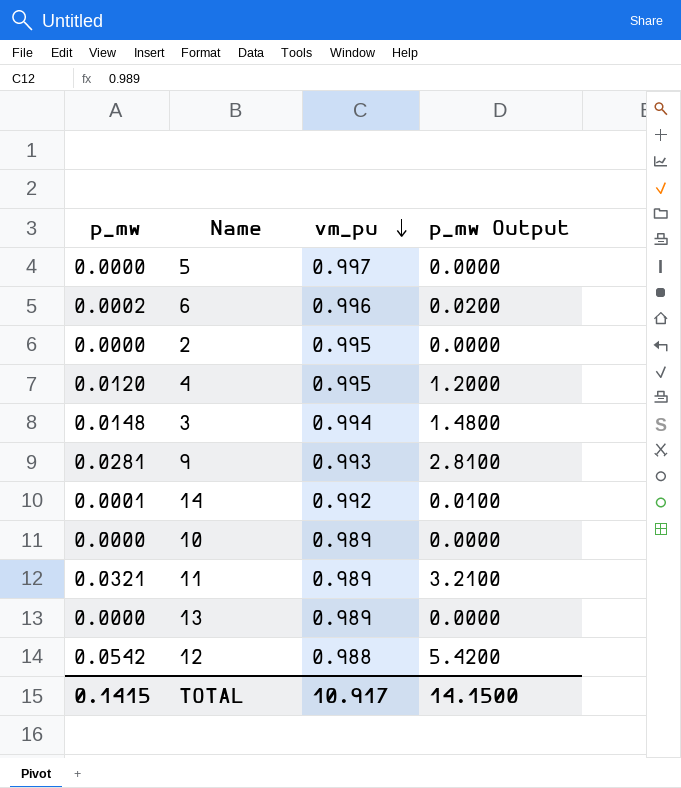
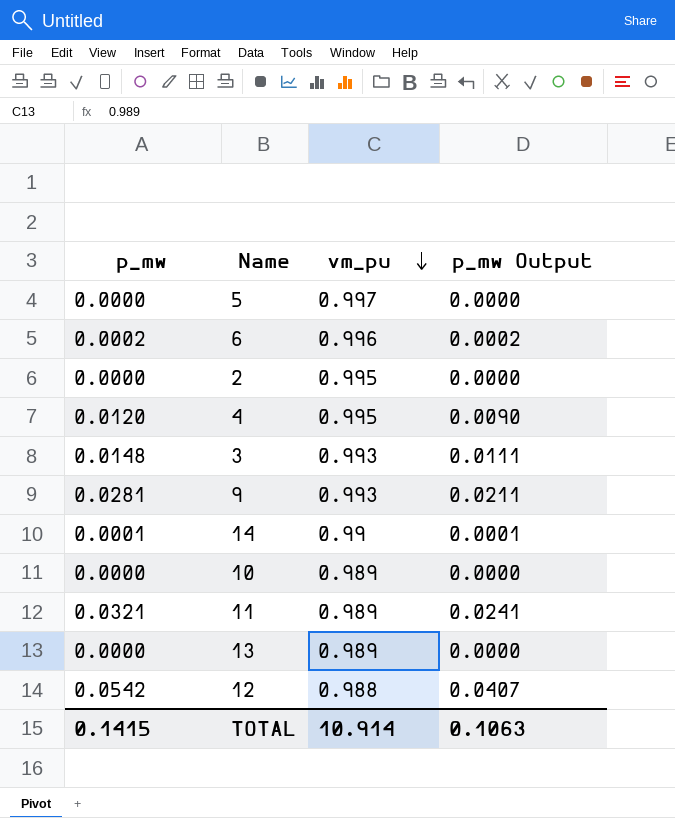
column p_mw Output | formula: [p_mw] * 100 -> [p_mw] * 0.75
3 | vm_pu: 0.994 -> 0.993
14 | vm_pu: 0.992 -> 0.99
TOTAL | vm_pu: 10.917 -> 10.914
TOTAL | p_mw Output: 14.1500 -> 0.1063

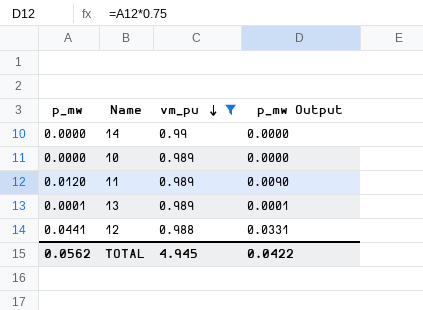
filter: none -> vm_pu <= 0.99
14 | p_mw: 0.0001 -> 0.0000
14 | p_mw Output: 0.0001 -> 0.0000
11 | p_mw: 0.0321 -> 0.0120
11 | p_mw Output: 0.0241 -> 0.0090
13 | p_mw: 0.0000 -> 0.0001
13 | p_mw Output: 0.0000 -> 0.0001
12 | p_mw: 0.0542 -> 0.0441
12 | p_mw Output: 0.0407 -> 0.0331
TOTAL | p_mw: 0.1415 -> 0.0562
TOTAL | vm_pu: 10.914 -> 4.945
TOTAL | p_mw Output: 0.1063 -> 0.0422

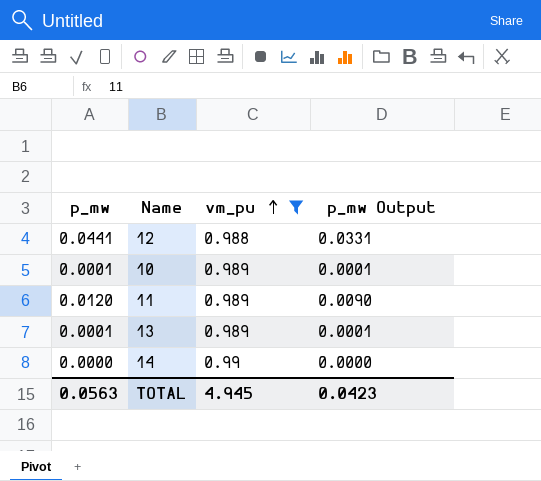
row order: vm_pu descending -> vm_pu ascending
10 | p_mw: 0.0000 -> 0.0001
10 | p_mw Output: 0.0000 -> 0.0001
TOTAL | p_mw: 0.0562 -> 0.0563
TOTAL | p_mw Output: 0.0422 -> 0.0423

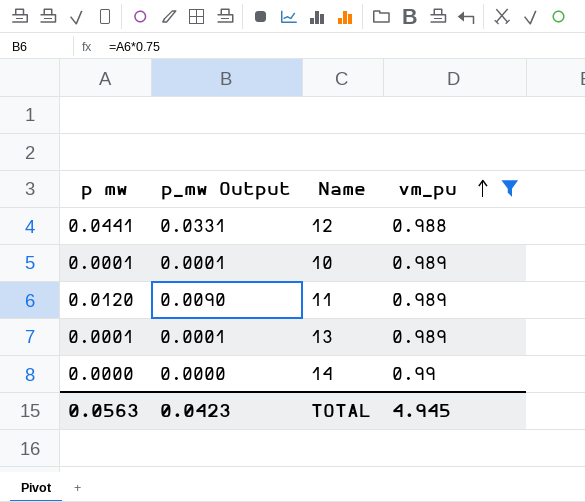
column name: p_mw -> p mw
column p_mw Output | position: 4 -> 2

